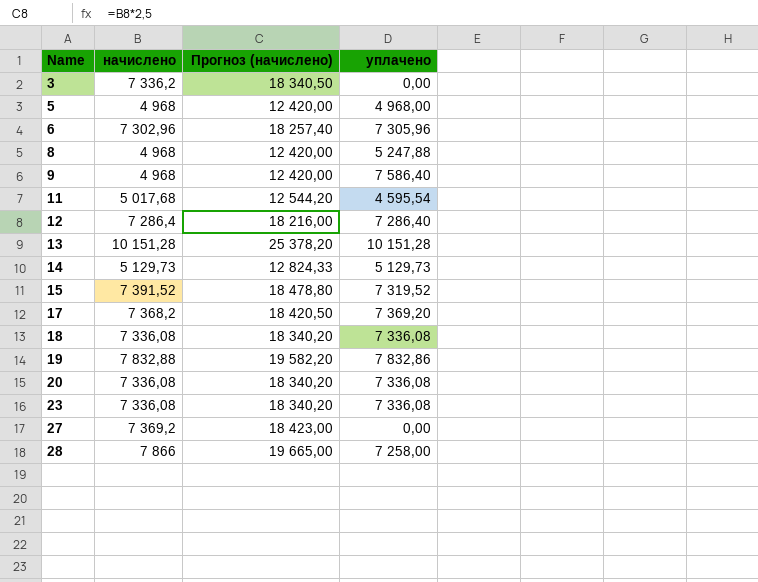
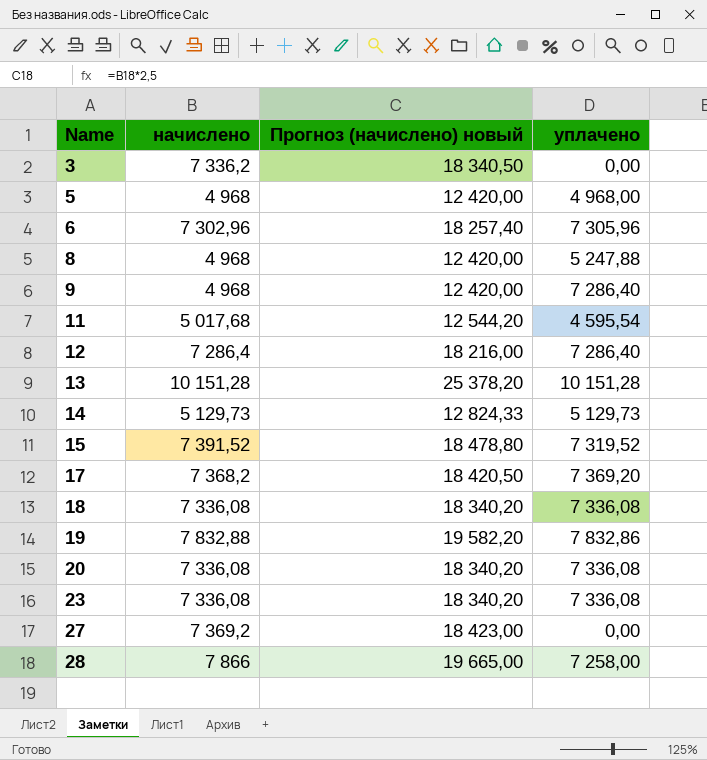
column name: Прогноз (начислено) -> Прогноз (начислено) новый
9 | уплачено: 7 586,40 -> 7 286,40

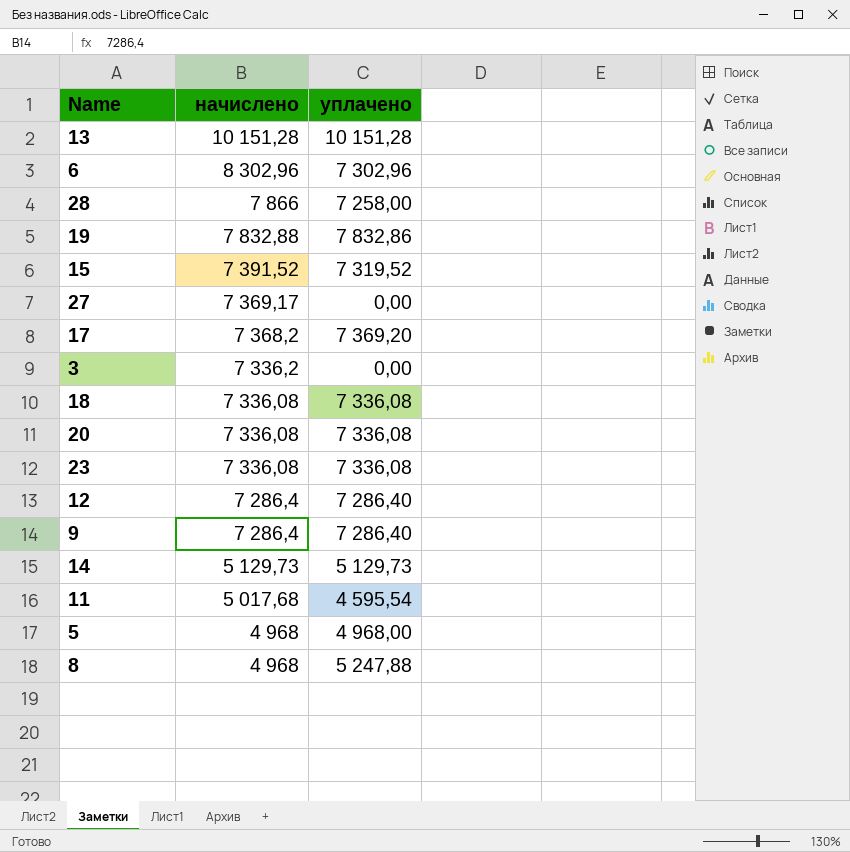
row order: Name ascending -> начислено descending
column Прогноз (начислено) новый | formula: [начислено] * 2,5 -> none
6 | начислено: 7 302,96 -> 8 302,96
6 | уплачено: 7 305,96 -> 7 302,96
27 | начислено: 7 369,2 -> 7 369,17
9 | начислено: 4 968 -> 7 286,4

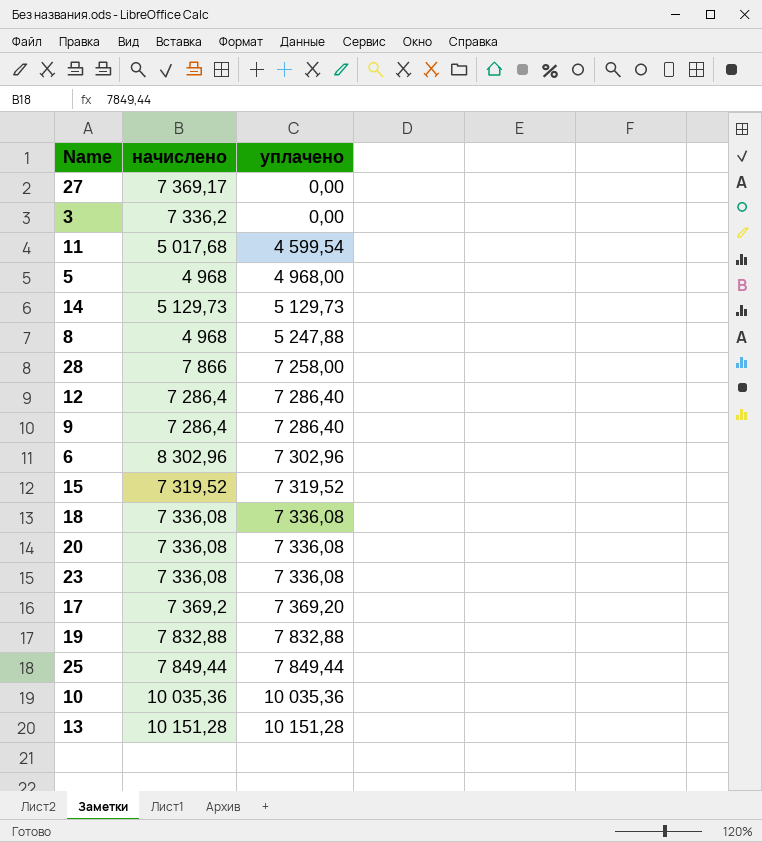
row order: начислено descending -> уплачено ascending
11 | уплачено: 4 595,54 -> 4 599,54
15 | начислено: 7 391,52 -> 7 319,52
17 | начислено: 7 368,2 -> 7 369,2
19 | уплачено: 7 832,86 -> 7 832,88
row 25: none -> 7 849,44 | 7 849,44
row 10: none -> 10 035,36 | 10 035,36

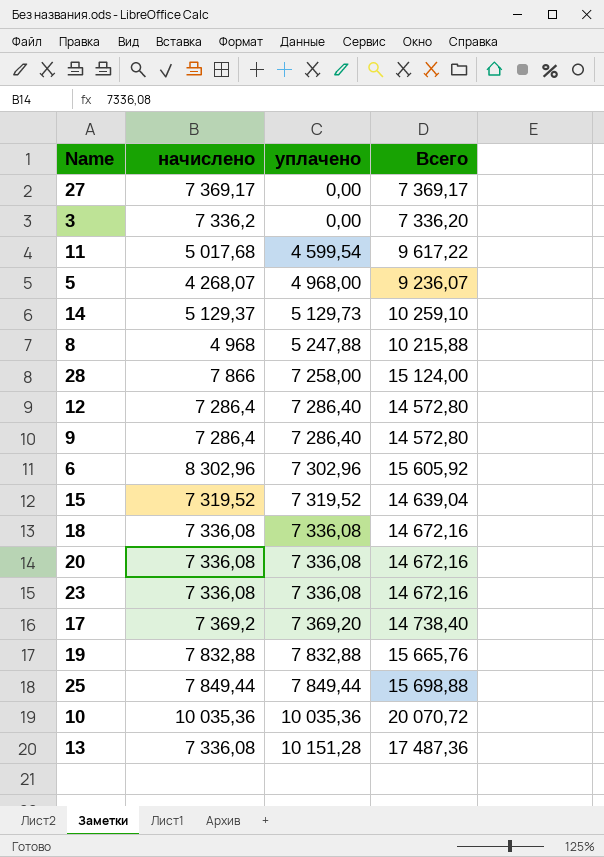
column Всего | formula: none -> [начислено] + [уплачено]
5 | начислено: 4 968 -> 4 268,07
14 | начислено: 5 129,73 -> 5 129,37
13 | начислено: 10 151,28 -> 7 336,08

